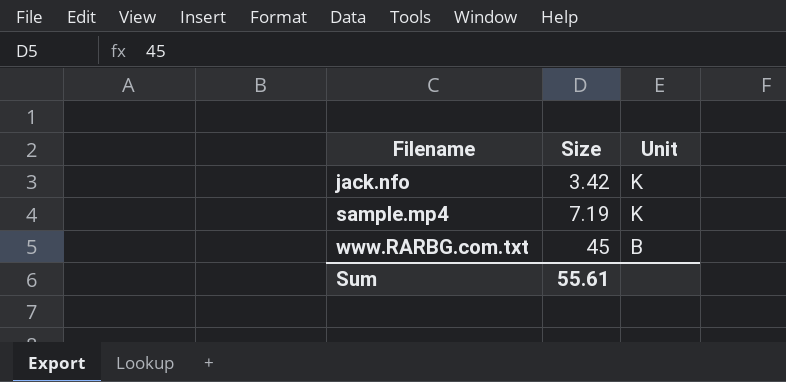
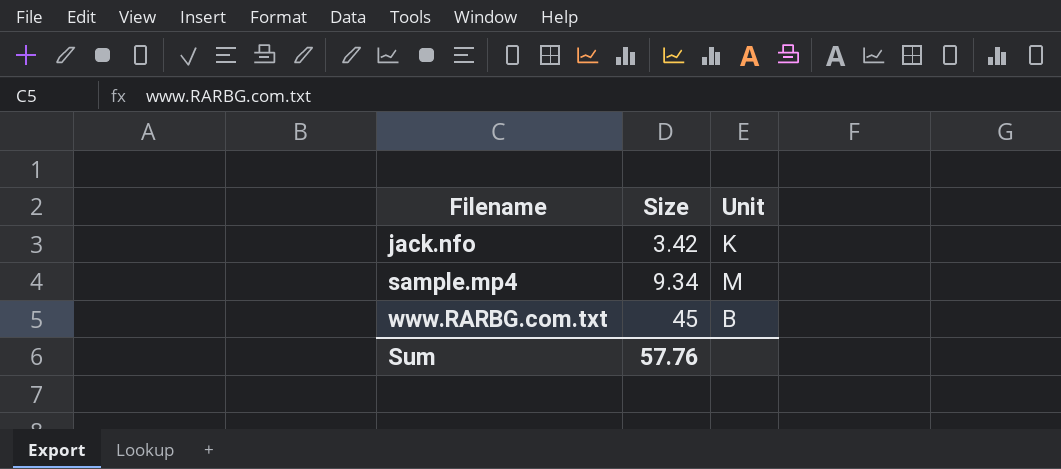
sample.mp4 | Size: 7.19 -> 9.34
sample.mp4 | Unit: K -> M
Sum | Size: 55.61 -> 57.76

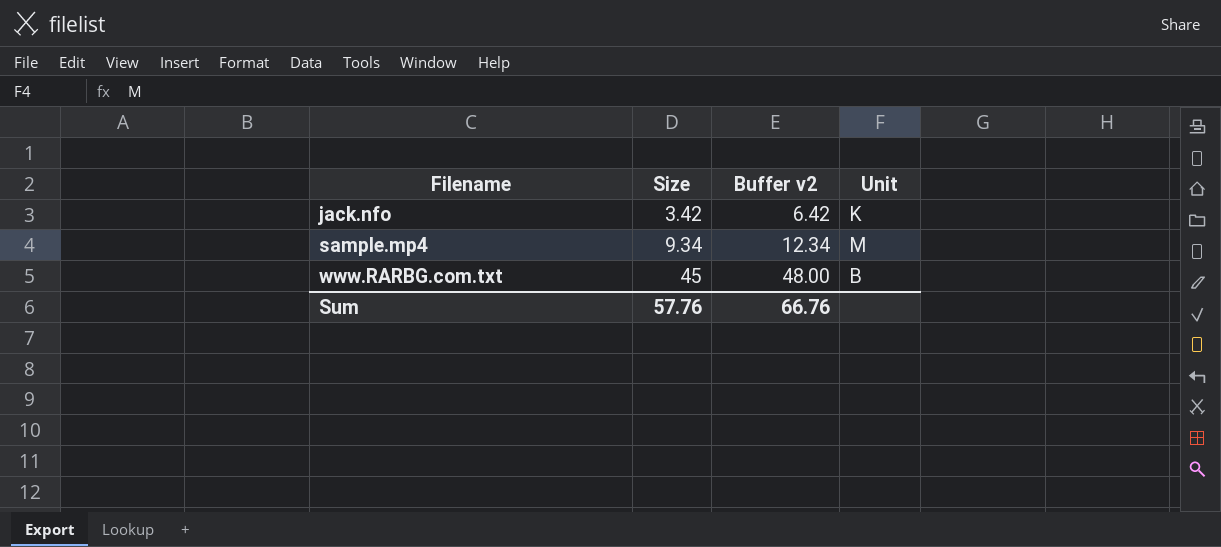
column Buffer v2 | formula: none -> [Size] + 3

